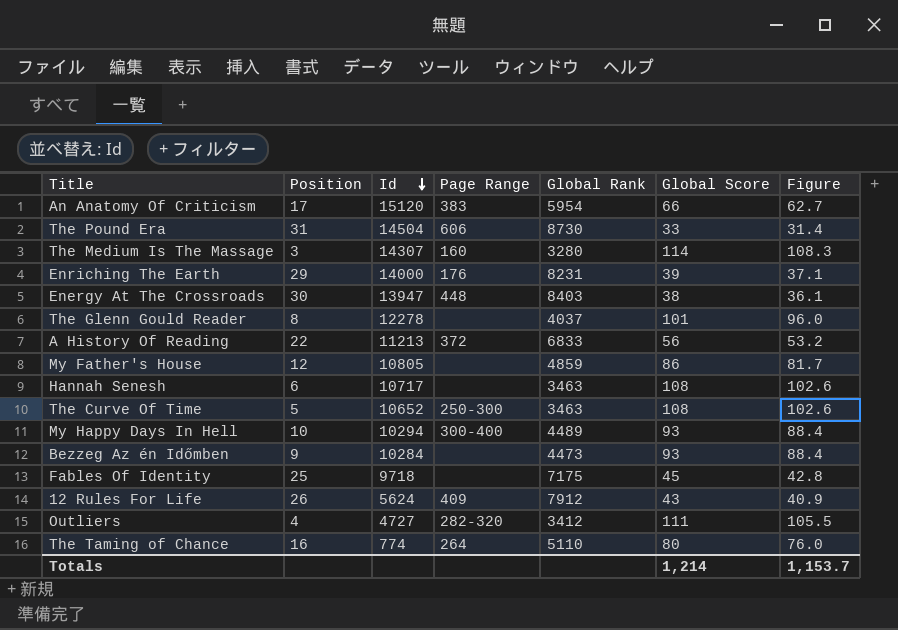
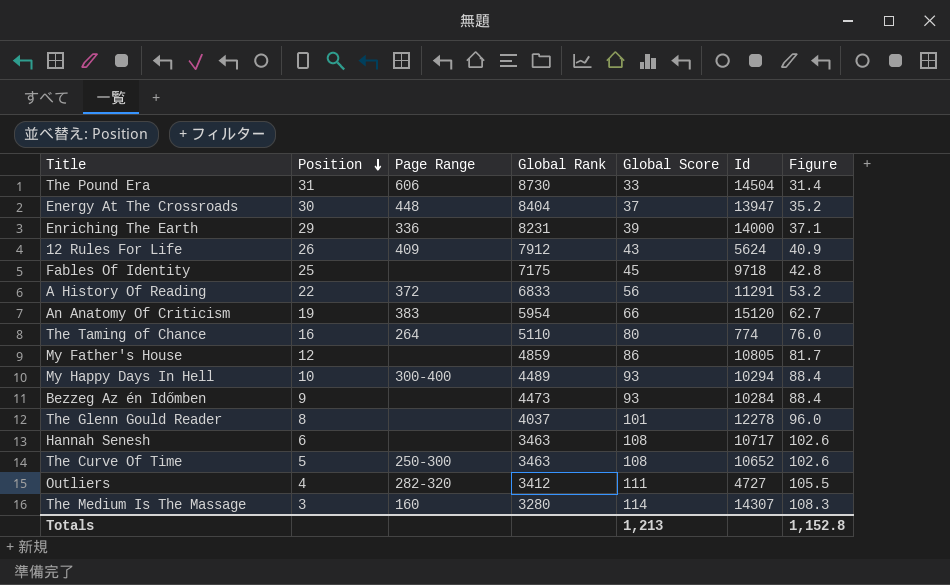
row order: Id descending -> Position descending
column Id | position: 3 -> 6
Energy At The Crossroads | Global Rank: 8403 -> 8404
Energy At The Crossroads | Global Score: 38 -> 37
Energy At The Crossroads | Figure: 36.1 -> 35.2
Enriching The Earth | Page Range: 176 -> 336
A History Of Reading | Id: 11213 -> 11291
An Anatomy Of Criticism | Position: 17 -> 19
Totals | Global Score: 1,214 -> 1,213
Totals | Figure: 1,153.7 -> 1,152.8

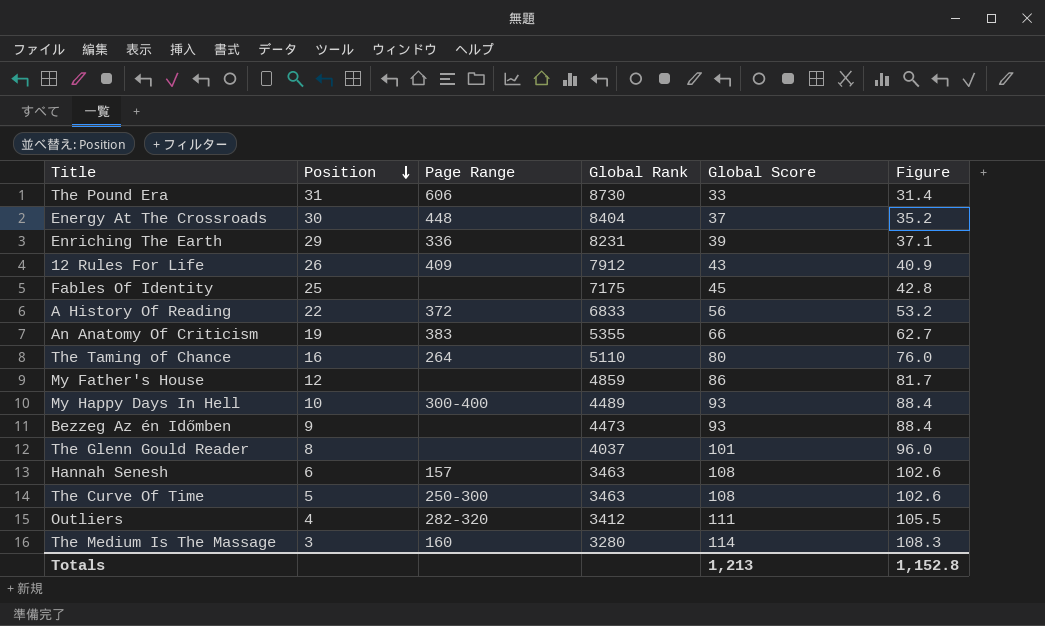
column Id | position: 6 -> none
An Anatomy Of Criticism | Global Rank: 5954 -> 5355
Hannah Senesh | Page Range: none -> 157

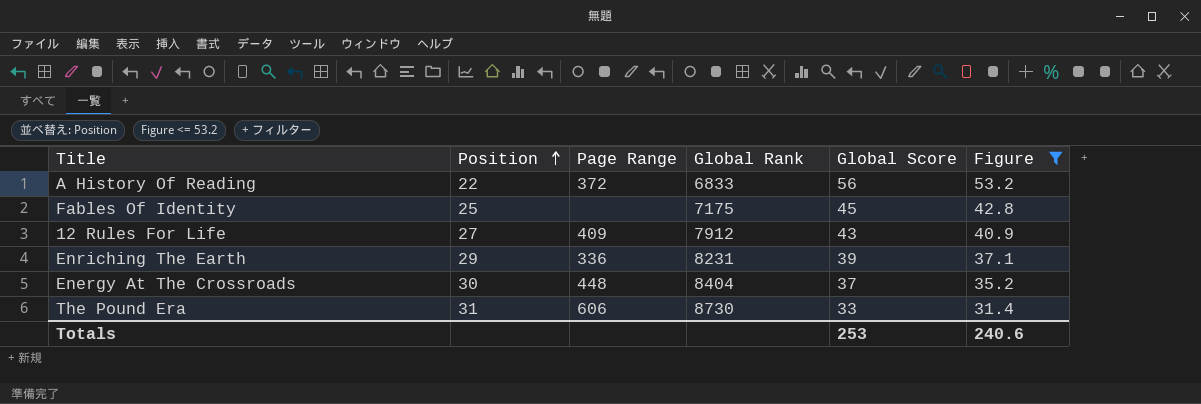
filter: none -> Figure <= 53.2
row order: Position descending -> Position ascending
12 Rules For Life | Position: 26 -> 27
Totals | Global Score: 1,213 -> 253
Totals | Figure: 1,152.8 -> 240.6

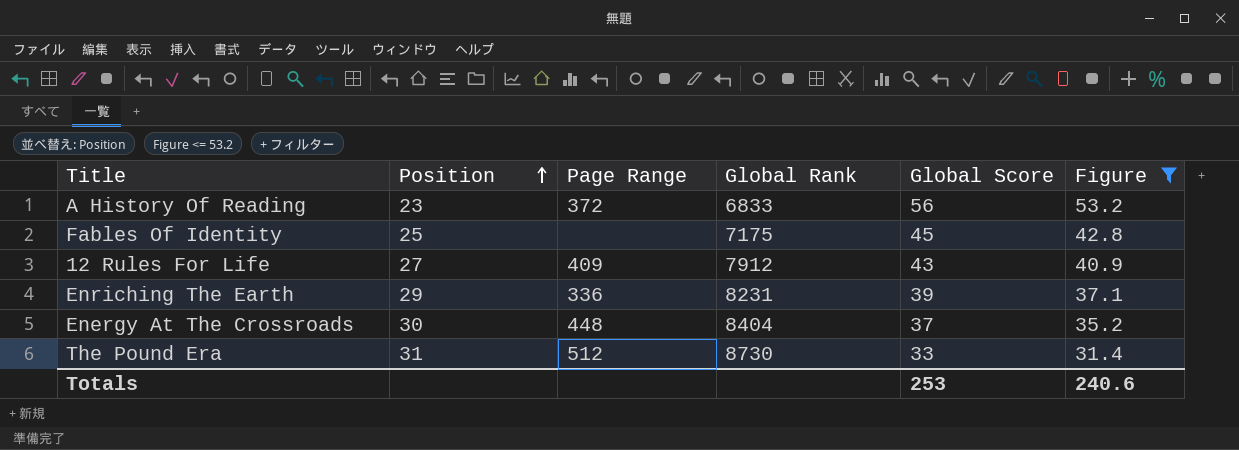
A History Of Reading | Position: 22 -> 23
The Pound Era | Page Range: 606 -> 512

